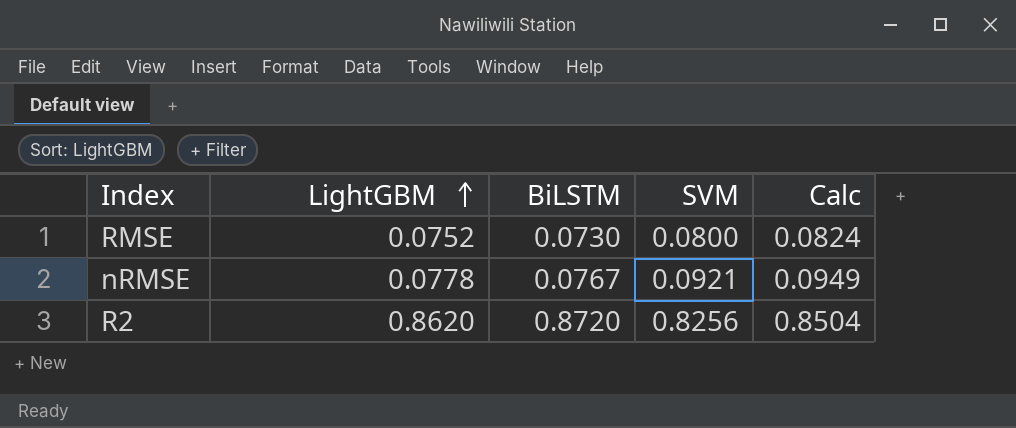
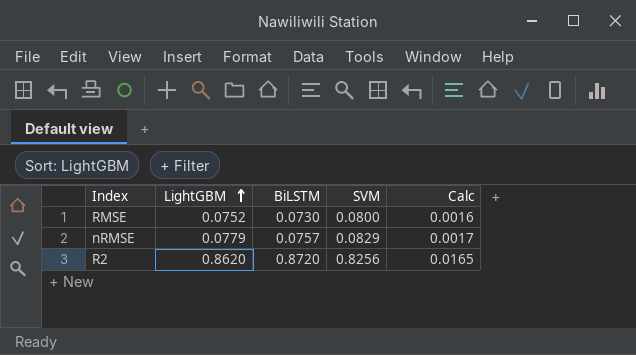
column Calc | formula: [SVM] * 1.03 -> [SVM] * 0.02
nRMSE | LightGBM: 0.0778 -> 0.0779
nRMSE | BiLSTM: 0.0767 -> 0.0757
nRMSE | SVM: 0.0921 -> 0.0829

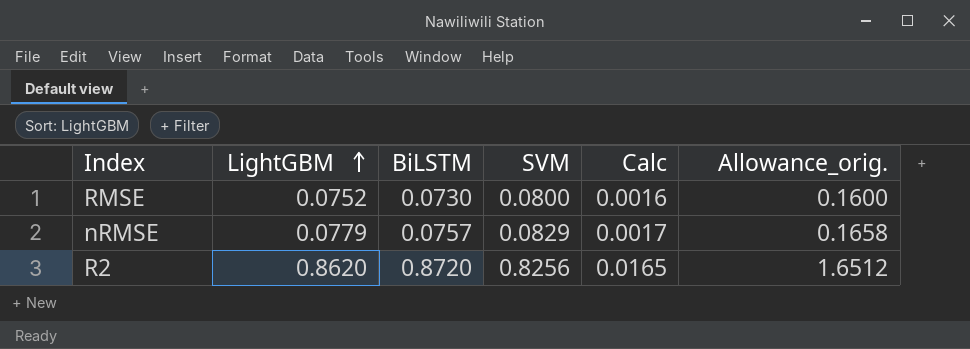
column Allowance_orig. | formula: none -> [SVM] * 2

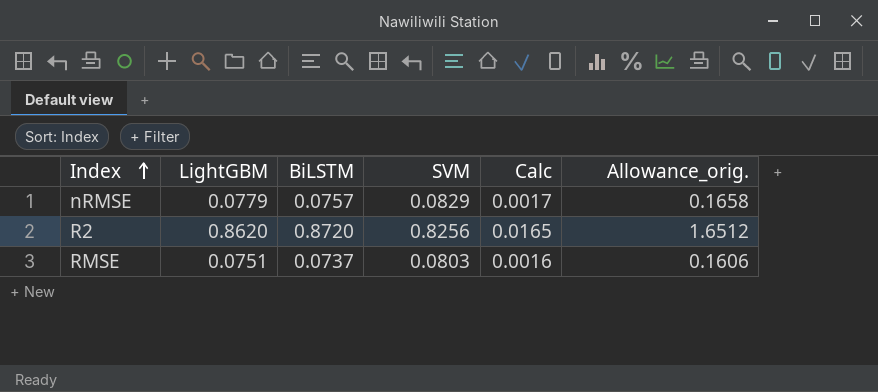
row order: LightGBM ascending -> Index ascending
RMSE | LightGBM: 0.0752 -> 0.0751
RMSE | BiLSTM: 0.0730 -> 0.0737
RMSE | SVM: 0.0800 -> 0.0803
RMSE | Allowance_orig.: 0.1600 -> 0.1606

